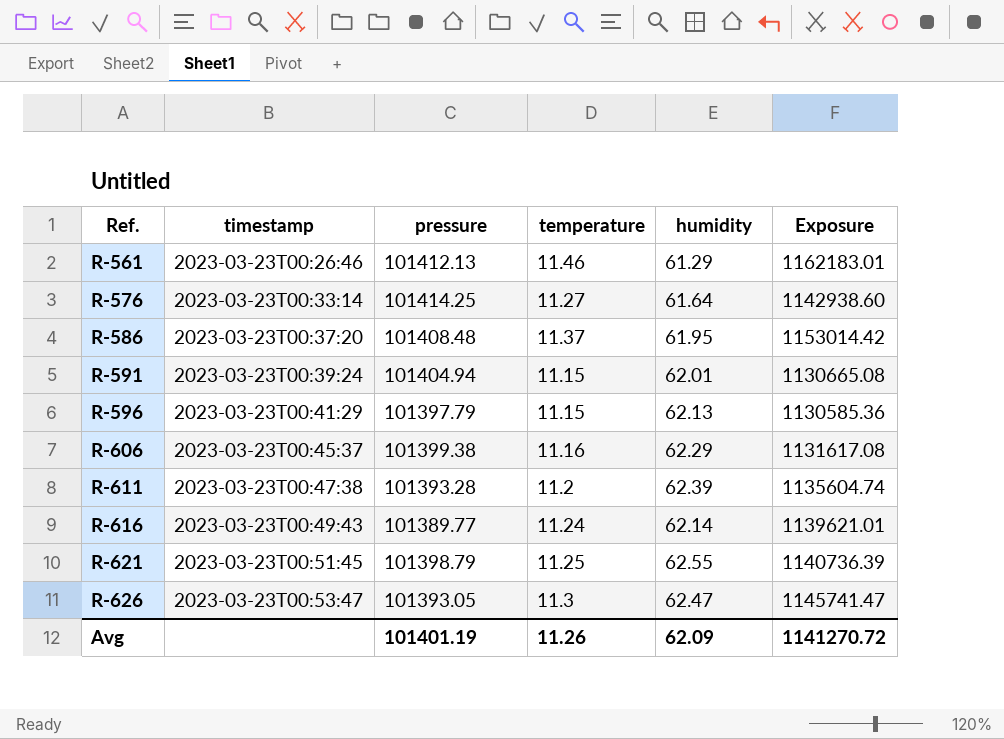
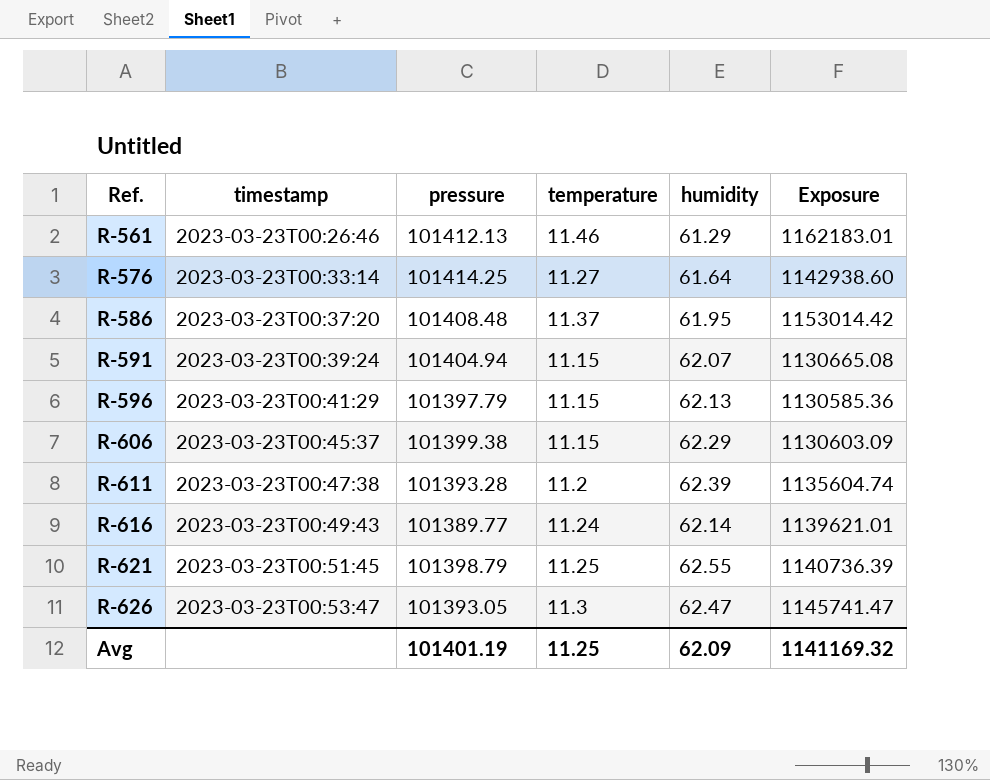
R-591 | humidity: 62.01 -> 62.07
R-606 | temperature: 11.16 -> 11.15
R-606 | Exposure: 1131617.08 -> 1130603.09
Avg | temperature: 11.26 -> 11.25
Avg | Exposure: 1141270.72 -> 1141169.32

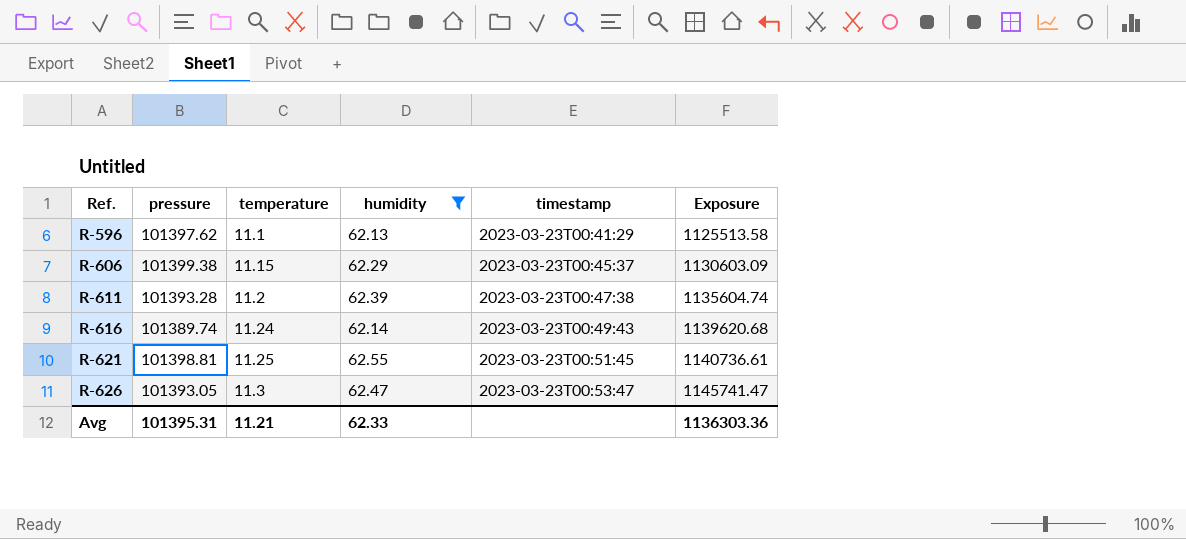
filter: none -> humidity >= 62.13
column timestamp | position: 2 -> 5
R-596 | pressure: 101397.79 -> 101397.62
R-596 | temperature: 11.15 -> 11.1
R-596 | Exposure: 1130585.36 -> 1125513.58
R-616 | pressure: 101389.77 -> 101389.74
R-616 | Exposure: 1139621.01 -> 1139620.68
R-621 | pressure: 101398.79 -> 101398.81
R-621 | Exposure: 1140736.39 -> 1140736.61
Avg | pressure: 101401.19 -> 101395.31
Avg | temperature: 11.25 -> 11.21
Avg | humidity: 62.09 -> 62.33
Avg | Exposure: 1141169.32 -> 1136303.36

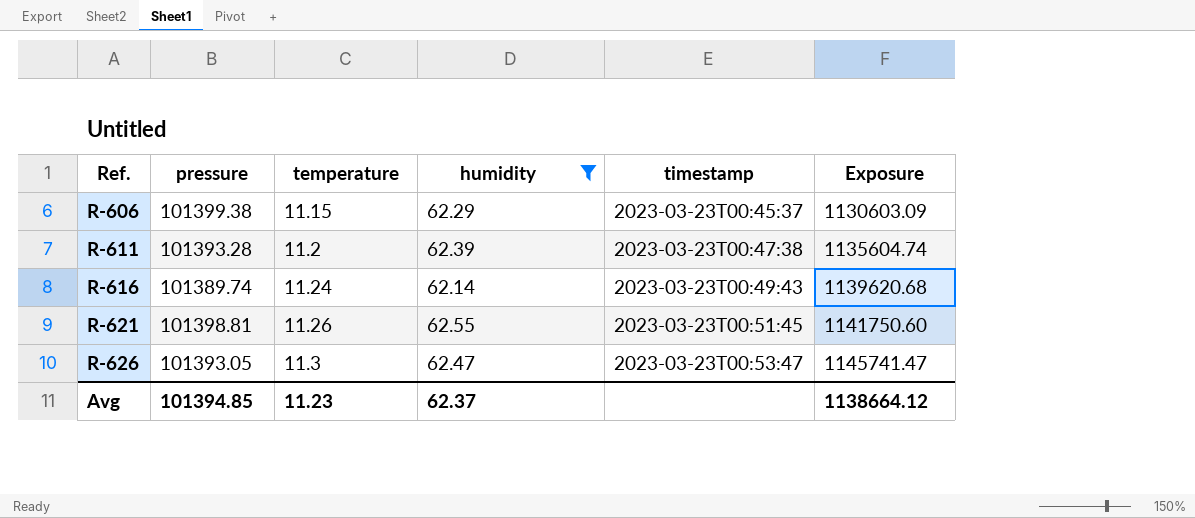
row R-596: 101397.62 | 11.1 | 62.13 | 2023-03-23T00:41:29 | 1125513.58 -> none
R-621 | temperature: 11.25 -> 11.26
R-621 | Exposure: 1140736.61 -> 1141750.60
Avg | pressure: 101395.31 -> 101394.85
Avg | temperature: 11.21 -> 11.23
Avg | humidity: 62.33 -> 62.37
Avg | Exposure: 1136303.36 -> 1138664.12

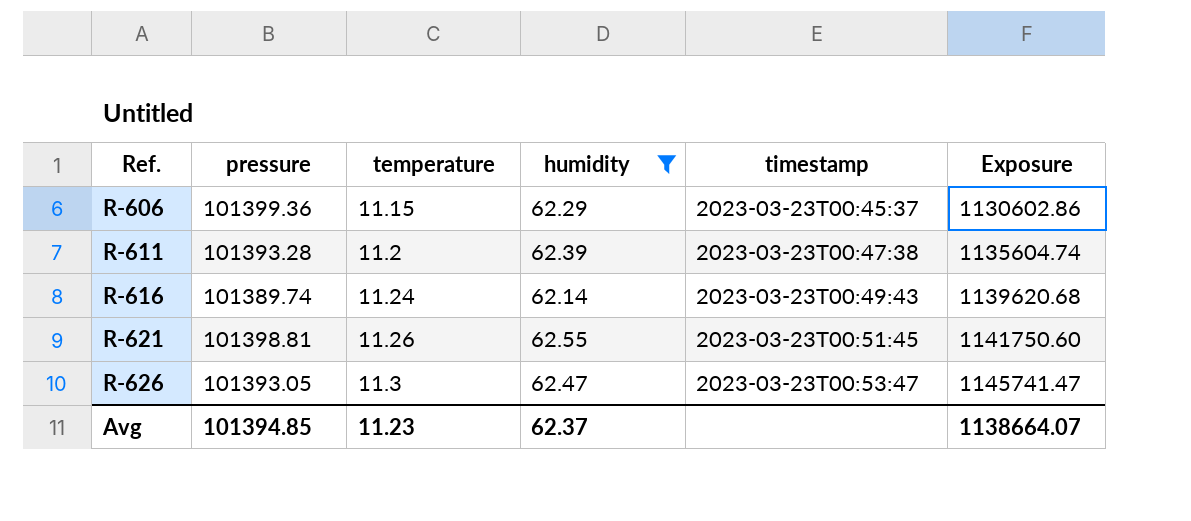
R-606 | pressure: 101399.38 -> 101399.36
R-606 | Exposure: 1130603.09 -> 1130602.86
Avg | Exposure: 1138664.12 -> 1138664.07

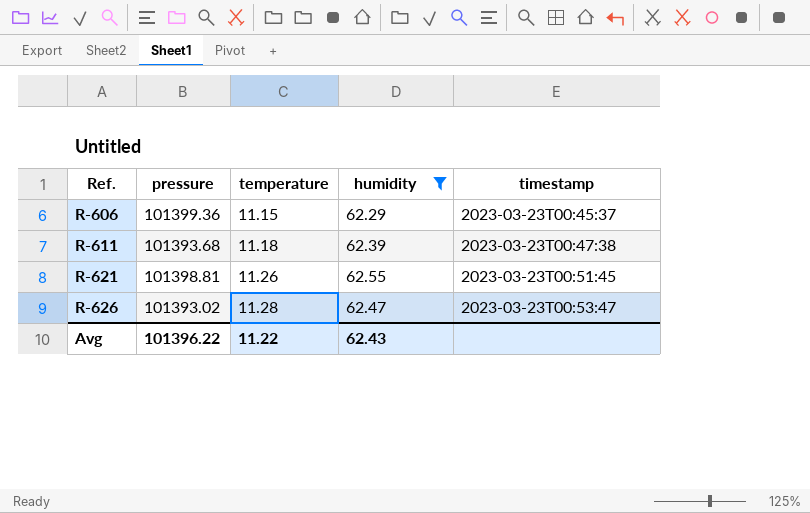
column Exposure | formula: [pressure] * [temperature] -> none
row R-616: 101389.74 | 11.24 | 62.14 | 2023-03-23T00:49:43 | 1139620.68 -> none
R-611 | pressure: 101393.28 -> 101393.68
R-611 | temperature: 11.2 -> 11.18
R-626 | pressure: 101393.05 -> 101393.02
R-626 | temperature: 11.3 -> 11.28
Avg | pressure: 101394.85 -> 101396.22
Avg | temperature: 11.23 -> 11.22
Avg | humidity: 62.37 -> 62.43

